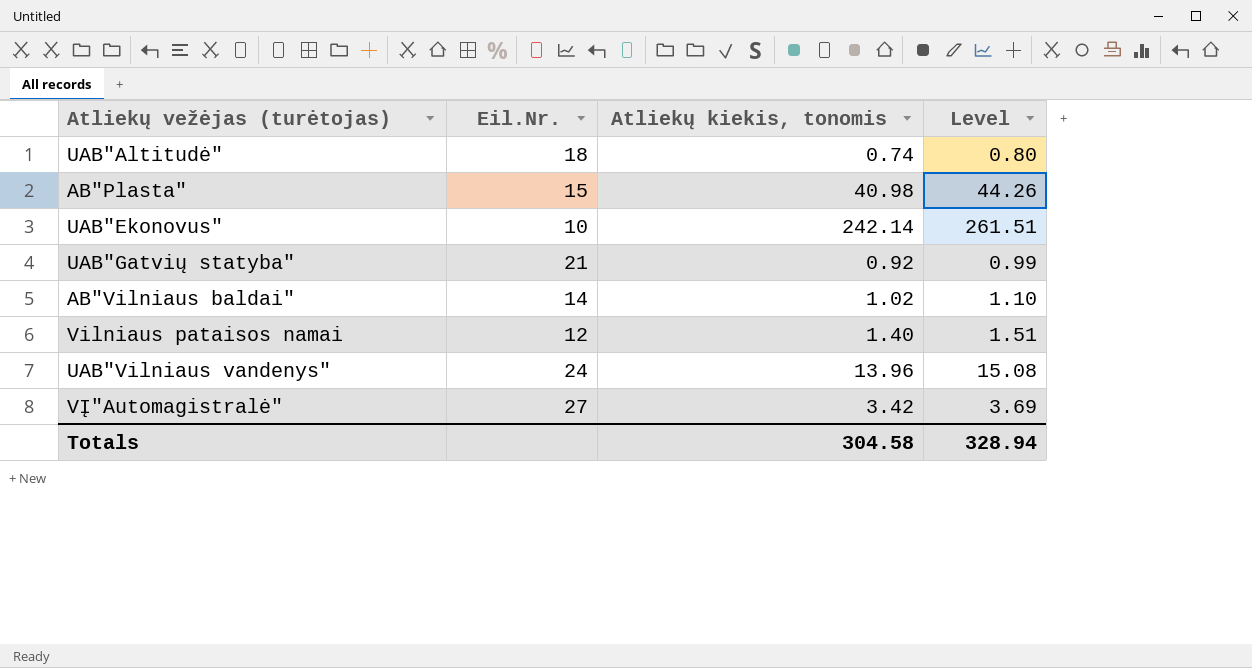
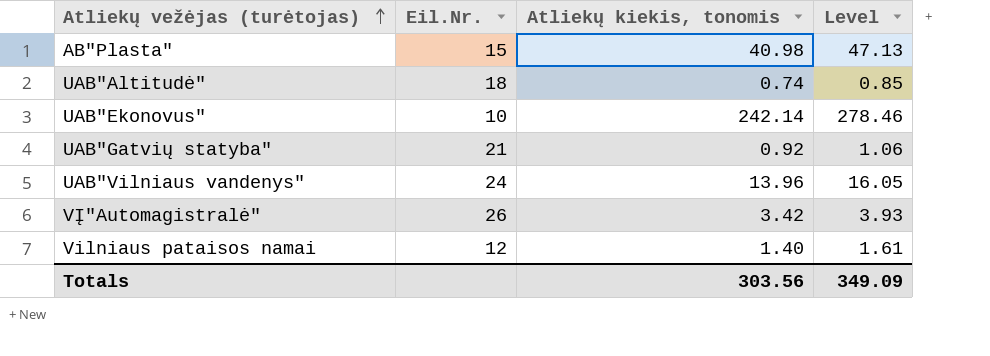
row order: none -> Atliekų vežėjas (turėtojas) ascending
column Level | formula: [Atliekų kiekis, tonomis] * 1.08 -> [Atliekų kiekis, tonomis] * 1.15
row AB"Vilniaus baldai": 14 | 1.02 | 1.10 -> none
VĮ"Automagistralė" | Eil.Nr.: 27 -> 26
Totals | Atliekų kiekis, tonomis: 304.58 -> 303.56
Totals | Level: 328.94 -> 349.09

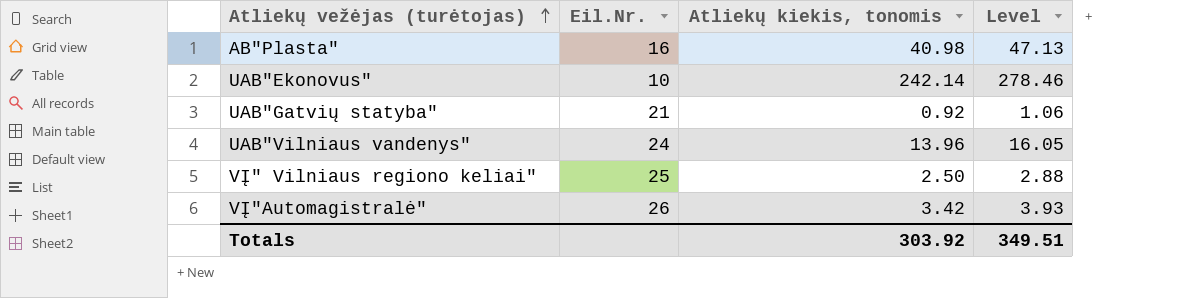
row UAB"Altitudė": 18 | 0.74 | 0.85 -> none
row Vilniaus pataisos namai: 12 | 1.40 | 1.61 -> none
AB"Plasta" | Eil.Nr.: 15 -> 16
row VĮ" Vilniaus regiono keliai": none -> 25 | 2.50 | 2.88
Totals | Atliekų kiekis, tonomis: 303.56 -> 303.92
Totals | Level: 349.09 -> 349.51

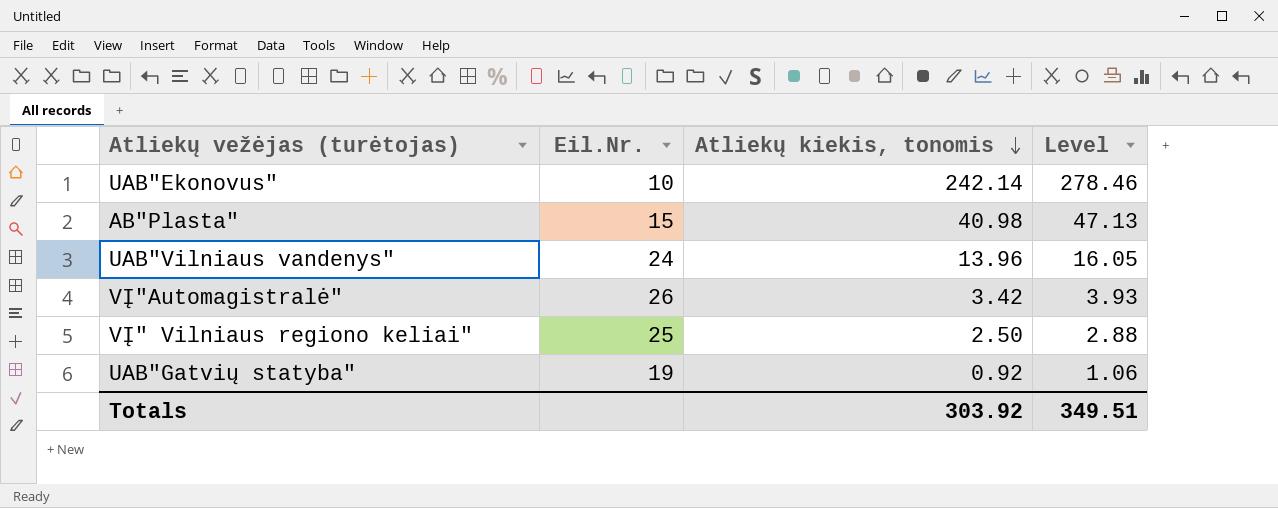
row order: Atliekų vežėjas (turėtojas) ascending -> Atliekų kiekis, tonomis descending
AB"Plasta" | Eil.Nr.: 16 -> 15
UAB"Gatvių statyba" | Eil.Nr.: 21 -> 19

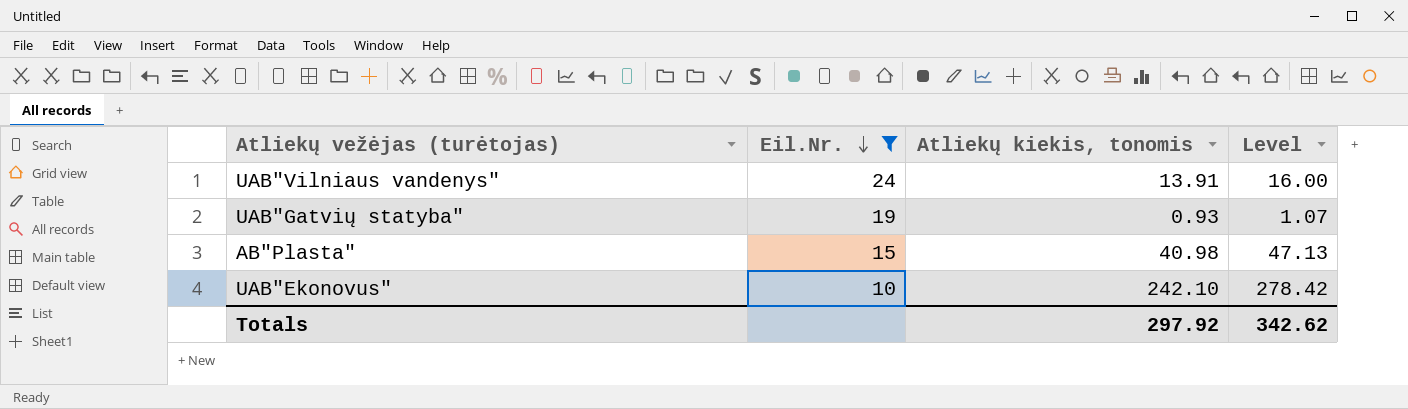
filter: none -> Eil.Nr. <= 24
row order: Atliekų kiekis, tonomis descending -> Eil.Nr. descending
UAB"Vilniaus vandenys" | Atliekų kiekis, tonomis: 13.96 -> 13.91
UAB"Vilniaus vandenys" | Level: 16.05 -> 16.00
UAB"Gatvių statyba" | Atliekų kiekis, tonomis: 0.92 -> 0.93
UAB"Gatvių statyba" | Level: 1.06 -> 1.07
UAB"Ekonovus" | Atliekų kiekis, tonomis: 242.14 -> 242.10
UAB"Ekonovus" | Level: 278.46 -> 278.42
Totals | Atliekų kiekis, tonomis: 303.92 -> 297.92
Totals | Level: 349.51 -> 342.62

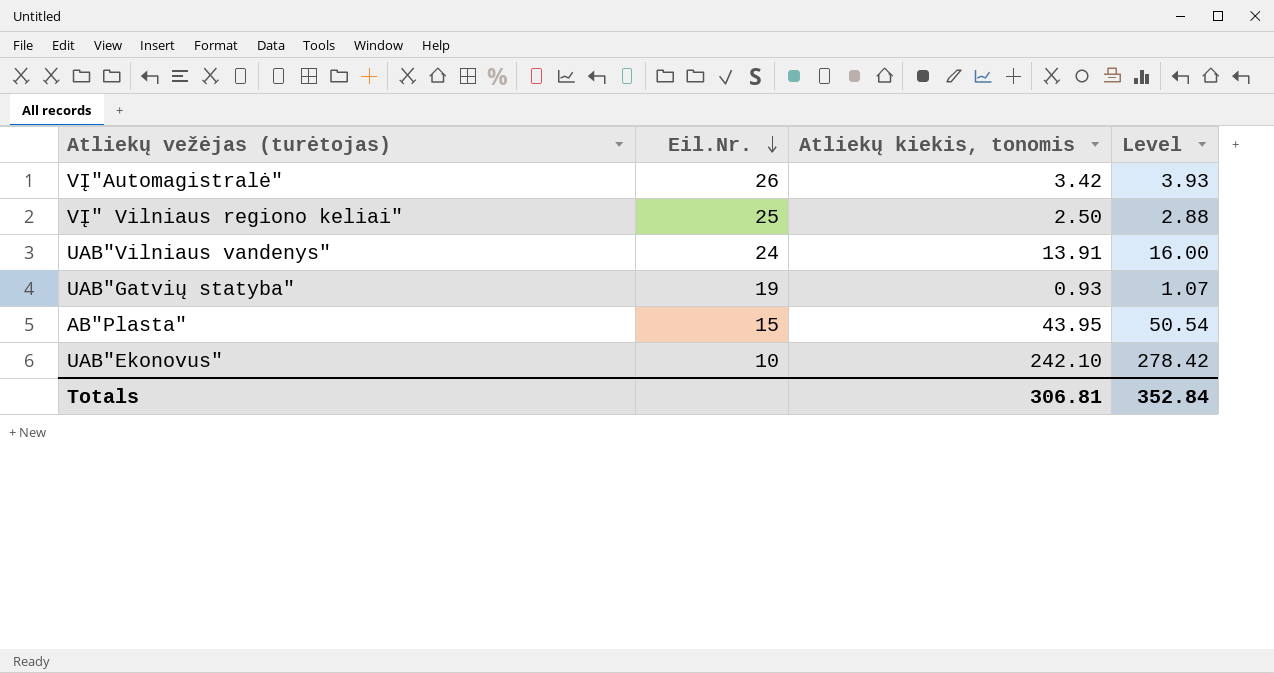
filter: Eil.Nr. <= 24 -> none
AB"Plasta" | Atliekų kiekis, tonomis: 40.98 -> 43.95
AB"Plasta" | Level: 47.13 -> 50.54
Totals | Atliekų kiekis, tonomis: 297.92 -> 306.81
Totals | Level: 342.62 -> 352.84

